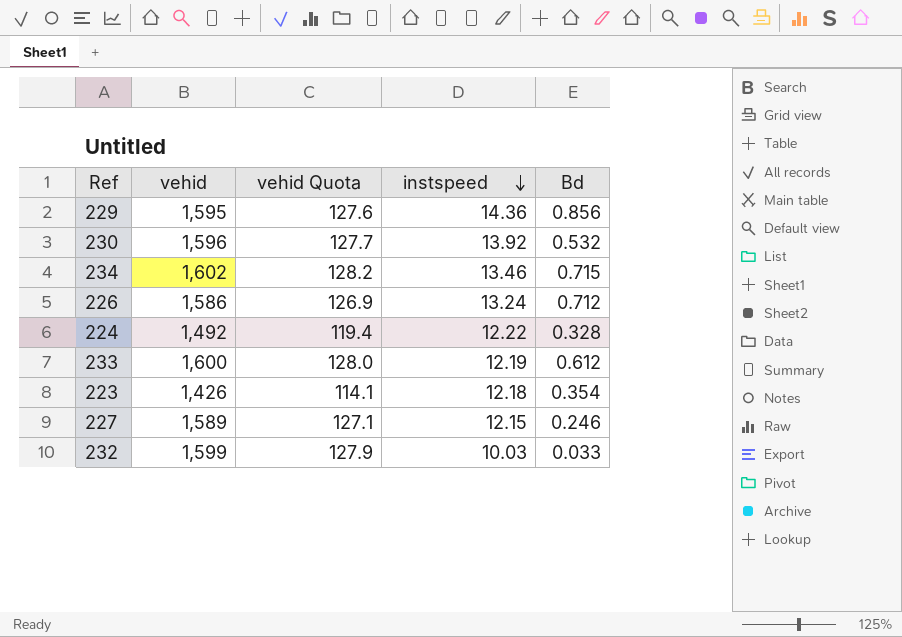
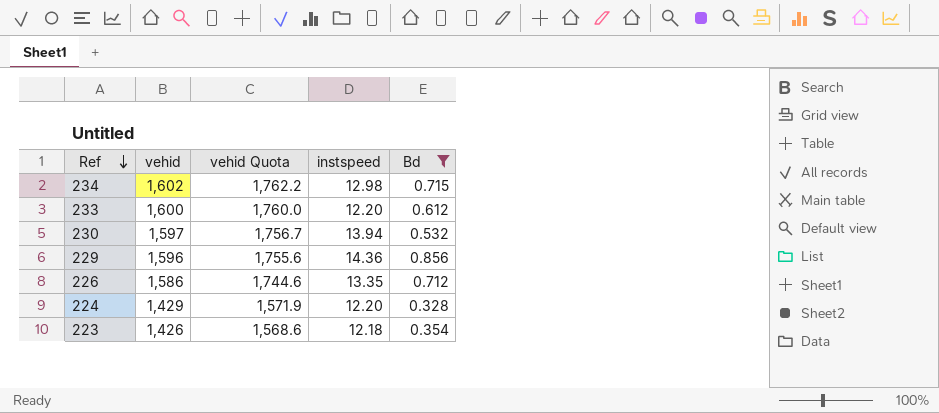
filter: none -> Bd >= 0.328
row order: instspeed descending -> Ref descending
column vehid Quota | formula: [vehid] * 0.08 -> [vehid] * 1.1
234 | instspeed: 13.46 -> 12.98
233 | instspeed: 12.19 -> 12.20
230 | vehid: 1,596 -> 1,597
230 | instspeed: 13.92 -> 13.94
229 | vehid: 1,595 -> 1,596
226 | instspeed: 13.24 -> 13.35
224 | vehid: 1,492 -> 1,429
224 | instspeed: 12.22 -> 12.20

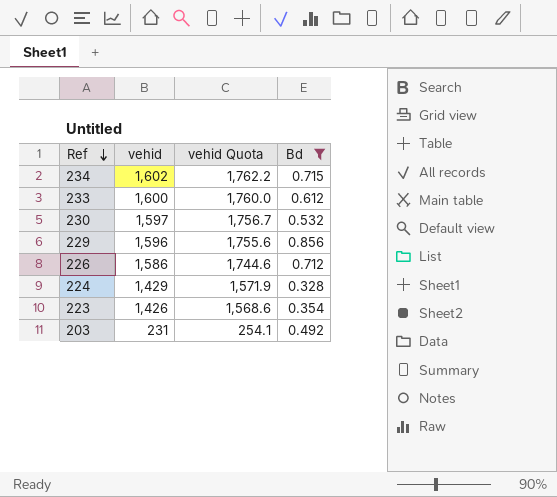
column instspeed | position: 4 -> none
row 203: none -> 231 | 254.1 | 0.492

